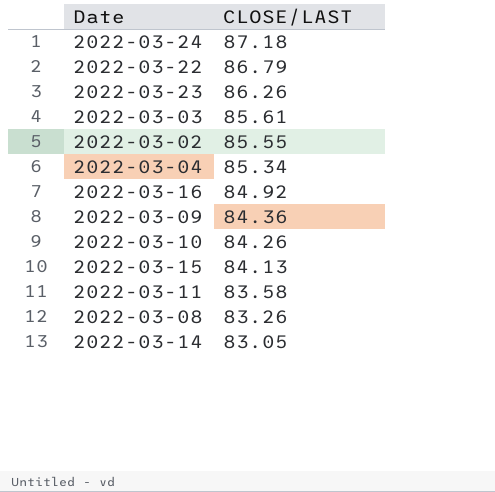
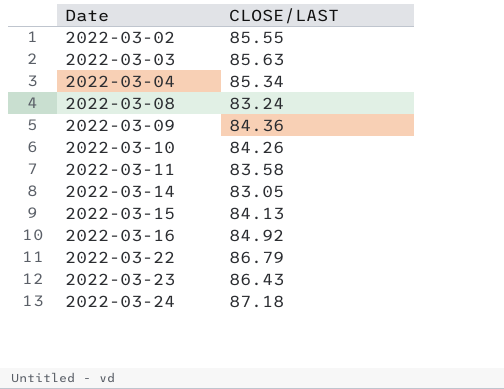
row order: CLOSE/LAST descending -> Date ascending
2022-03-03 | CLOSE/LAST: 85.61 -> 85.63
2022-03-08 | CLOSE/LAST: 83.26 -> 83.24
2022-03-23 | CLOSE/LAST: 86.26 -> 86.43

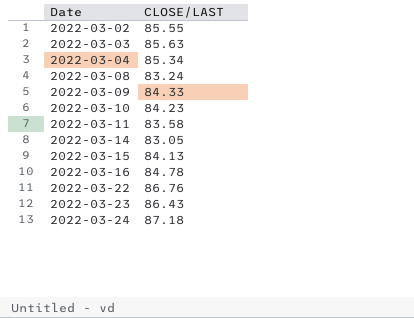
2022-03-09 | CLOSE/LAST: 84.36 -> 84.33
2022-03-10 | CLOSE/LAST: 84.26 -> 84.23
2022-03-16 | CLOSE/LAST: 84.92 -> 84.78
2022-03-22 | CLOSE/LAST: 86.79 -> 86.76

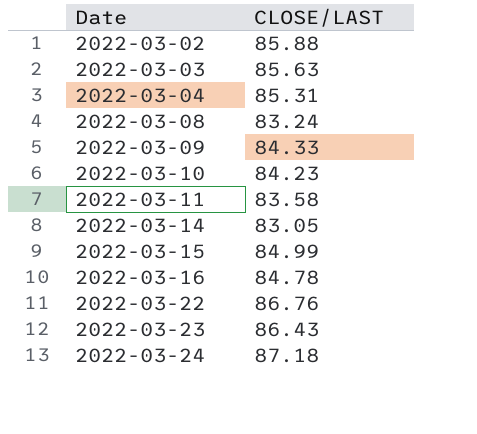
2022-03-02 | CLOSE/LAST: 85.55 -> 85.88
2022-03-04 | CLOSE/LAST: 85.34 -> 85.31
2022-03-15 | CLOSE/LAST: 84.13 -> 84.99

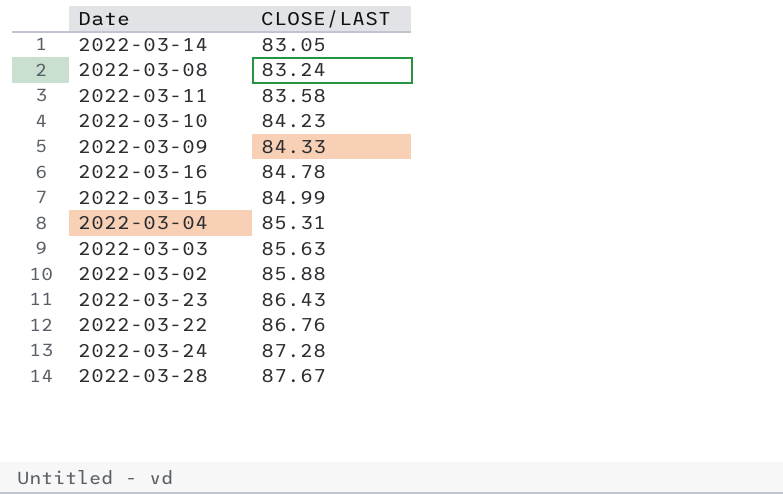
row order: Date ascending -> CLOSE/LAST ascending
2022-03-24 | CLOSE/LAST: 87.18 -> 87.28
row 2022-03-28: none -> 87.67

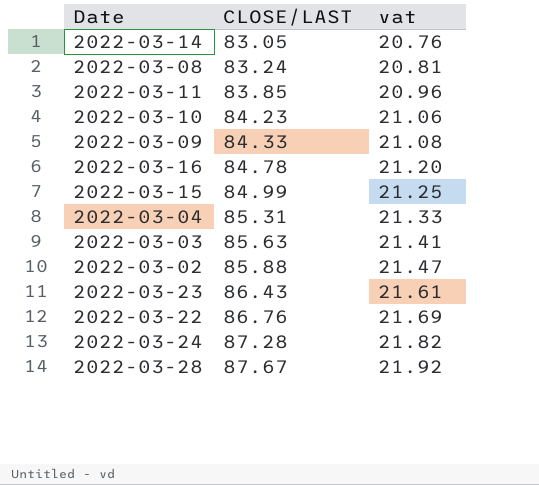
column vat | formula: none -> [CLOSE/LAST] * 0.25
2022-03-11 | CLOSE/LAST: 83.58 -> 83.85

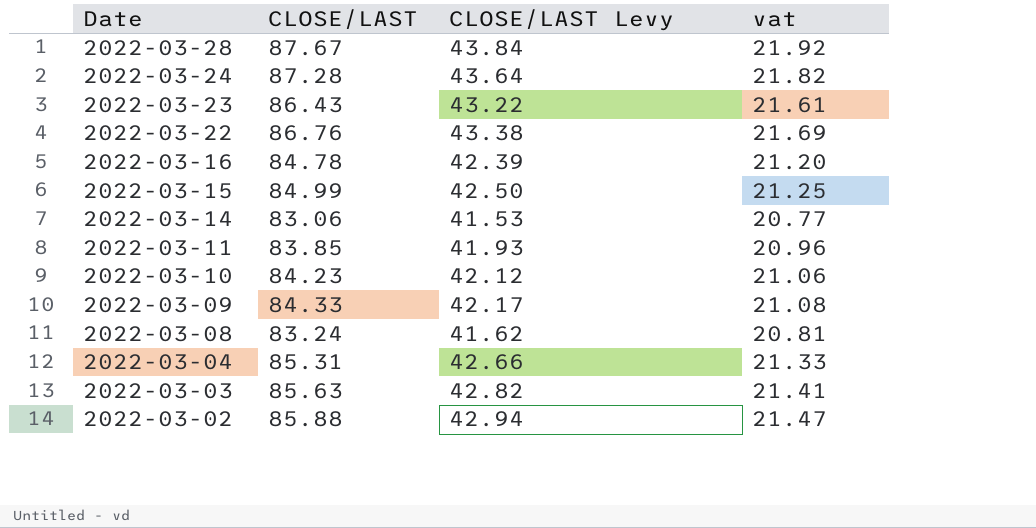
row order: CLOSE/LAST ascending -> Date descending
column CLOSE/LAST Levy | formula: none -> [CLOSE/LAST] * 0.5
2022-03-14 | CLOSE/LAST: 83.05 -> 83.06
2022-03-14 | vat: 20.76 -> 20.77

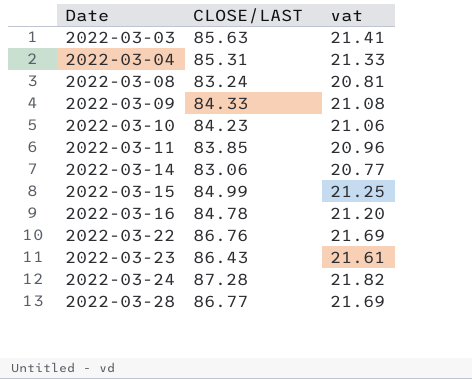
row order: Date descending -> Date ascending
column CLOSE/LAST Levy | formula: [CLOSE/LAST] * 0.5 -> none
row 2022-03-02: 85.88 | 42.94 | 21.47 -> none
2022-03-28 | CLOSE/LAST: 87.67 -> 86.77
2022-03-28 | vat: 21.92 -> 21.69

